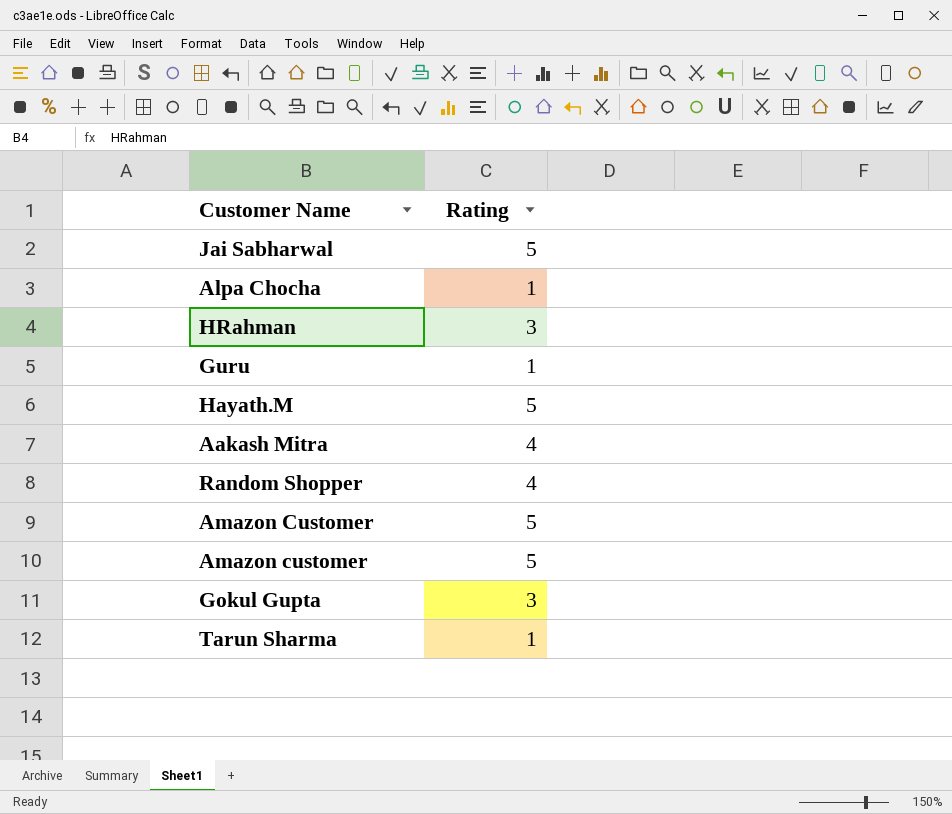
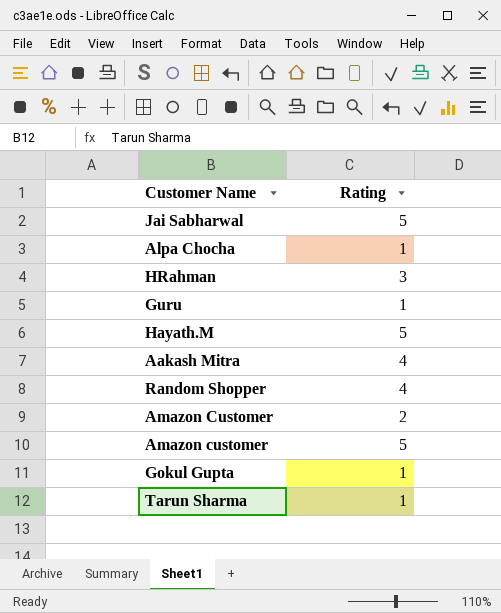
Amazon Customer | Rating: 5 -> 2
Gokul Gupta | Rating: 3 -> 1

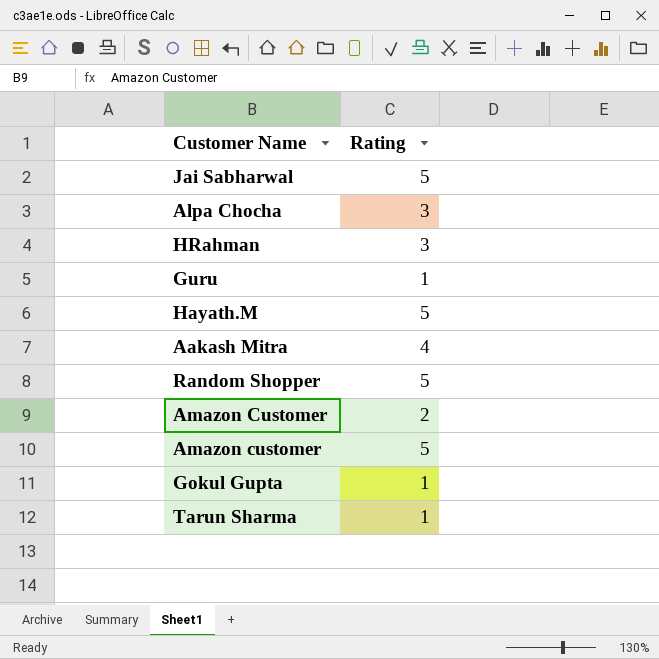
Alpa Chocha | Rating: 1 -> 3
Random Shopper | Rating: 4 -> 5

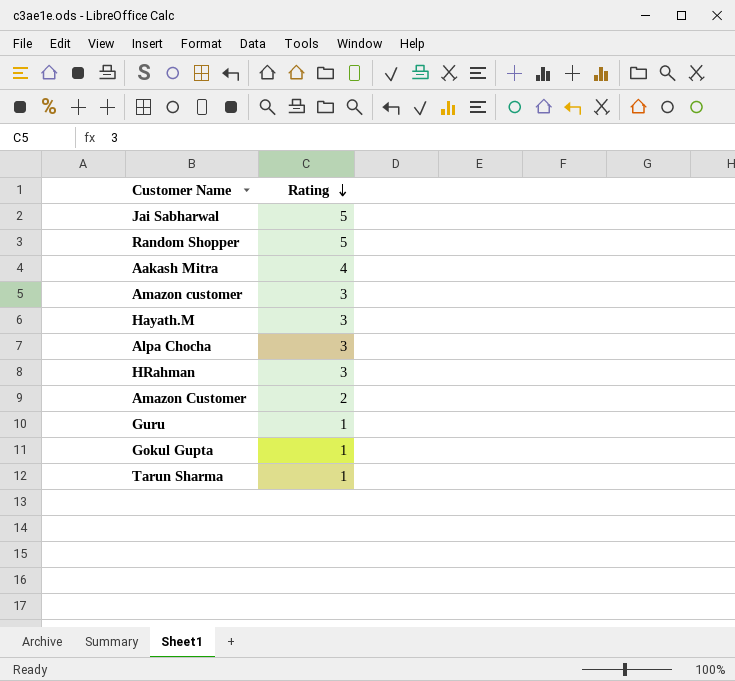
row order: none -> Rating descending
Amazon customer | Rating: 5 -> 3
Hayath.M | Rating: 5 -> 3

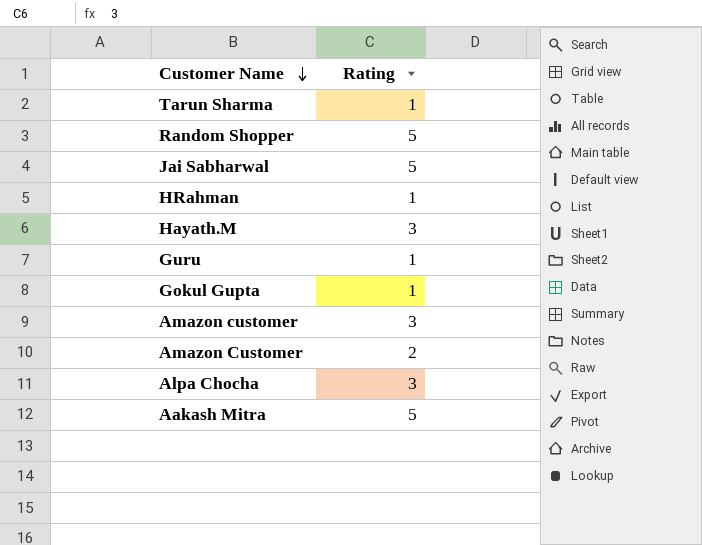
row order: Rating descending -> Customer Name descending
HRahman | Rating: 3 -> 1
Aakash Mitra | Rating: 4 -> 5

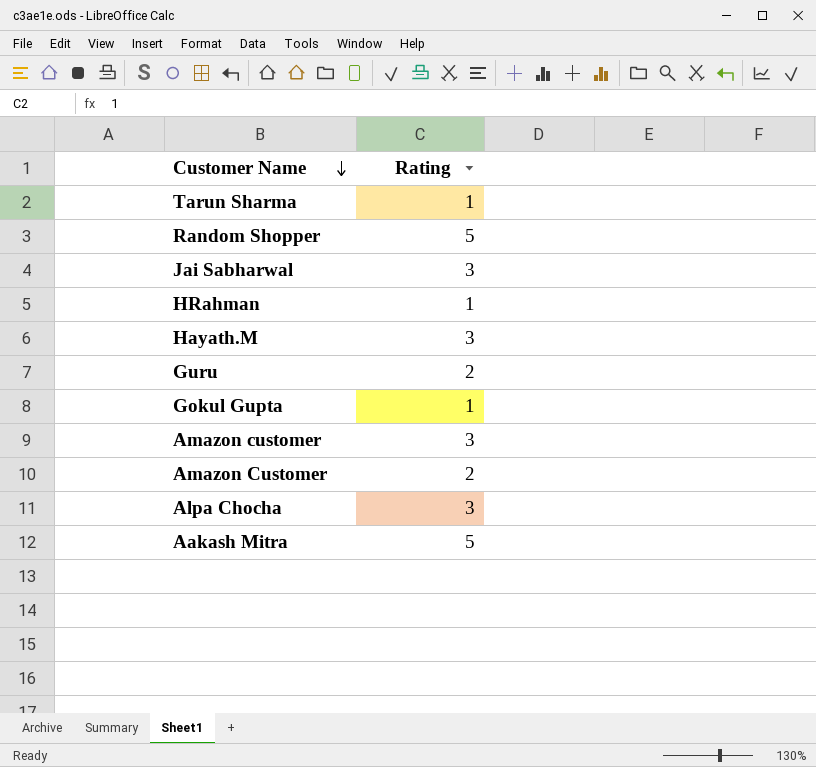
Jai Sabharwal | Rating: 5 -> 3
Guru | Rating: 1 -> 2

